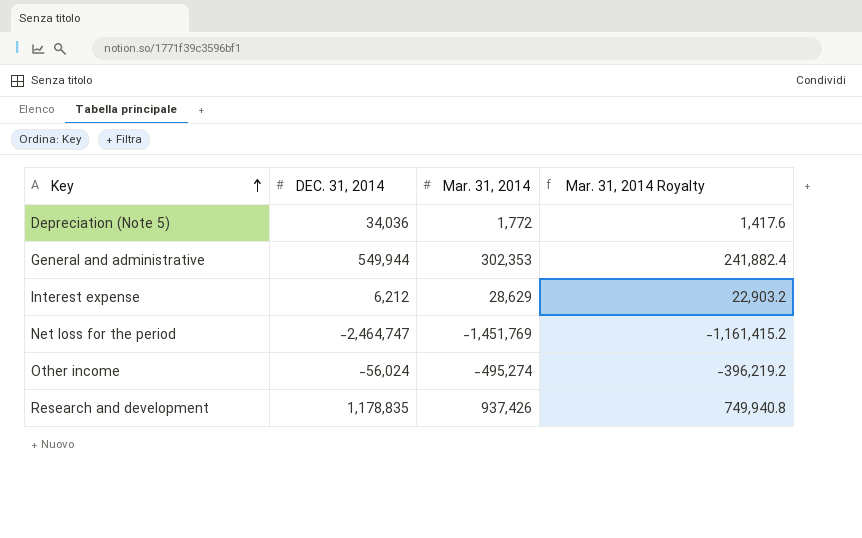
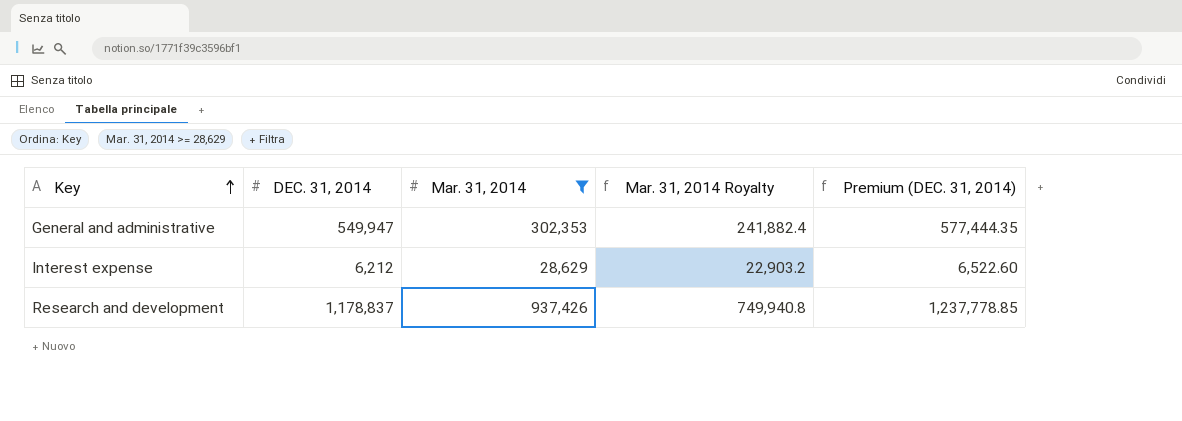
filter: none -> Mar. 31, 2014 >= 28,629
column Premium (DEC. 31, 2014) | formula: none -> [DEC. 31, 2014] * 1.05
General and administrative | DEC. 31, 2014: 549,944 -> 549,947
Research and development | DEC. 31, 2014: 1,178,835 -> 1,178,837

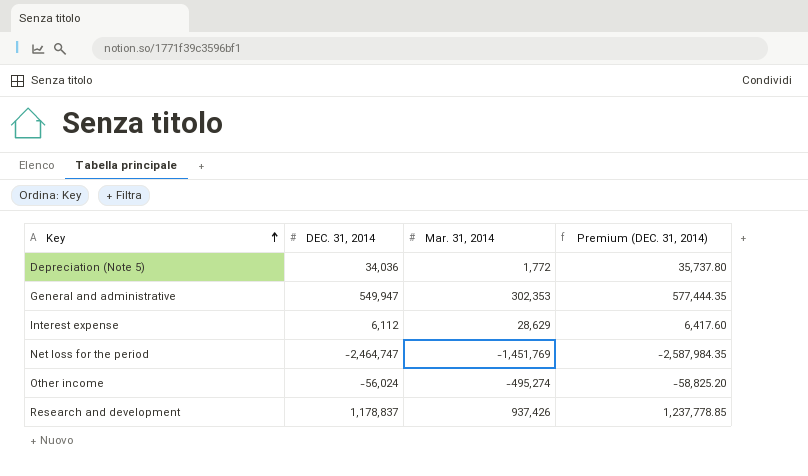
filter: Mar. 31, 2014 >= 28,629 -> none
column Mar. 31, 2014 Royalty | formula: [Mar. 31, 2014] * 0.8 -> none
Interest expense | DEC. 31, 2014: 6,212 -> 6,112
Interest expense | Premium (DEC. 31, 2014): 6,522.60 -> 6,417.60

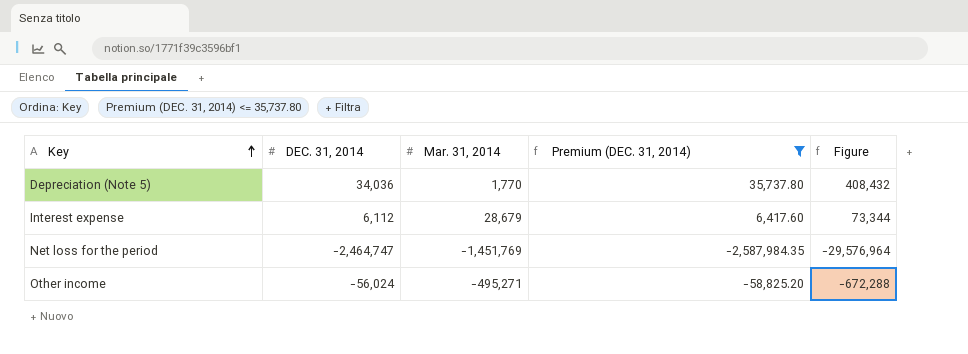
filter: none -> Premium (DEC. 31, 2014) <= 35,737.80
column Figure | formula: none -> [DEC. 31, 2014] * 12
Depreciation (Note 5) | Mar. 31, 2014: 1,772 -> 1,770
Interest expense | Mar. 31, 2014: 28,629 -> 28,679
Other income | Mar. 31, 2014: -495,274 -> -495,271

